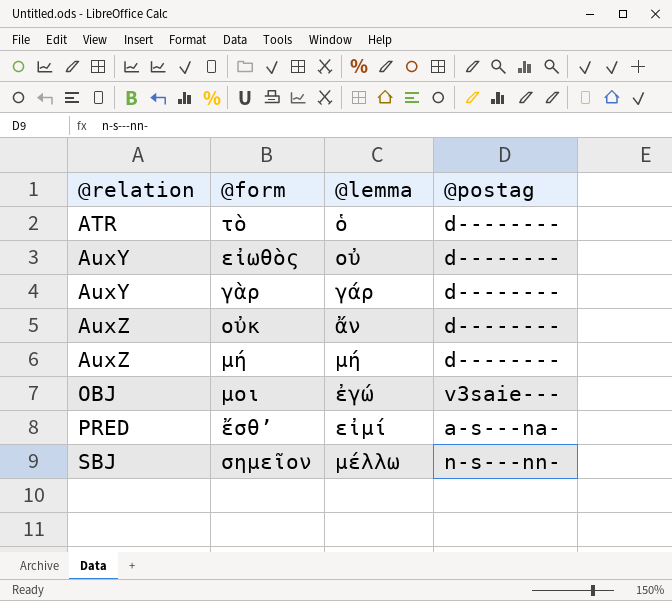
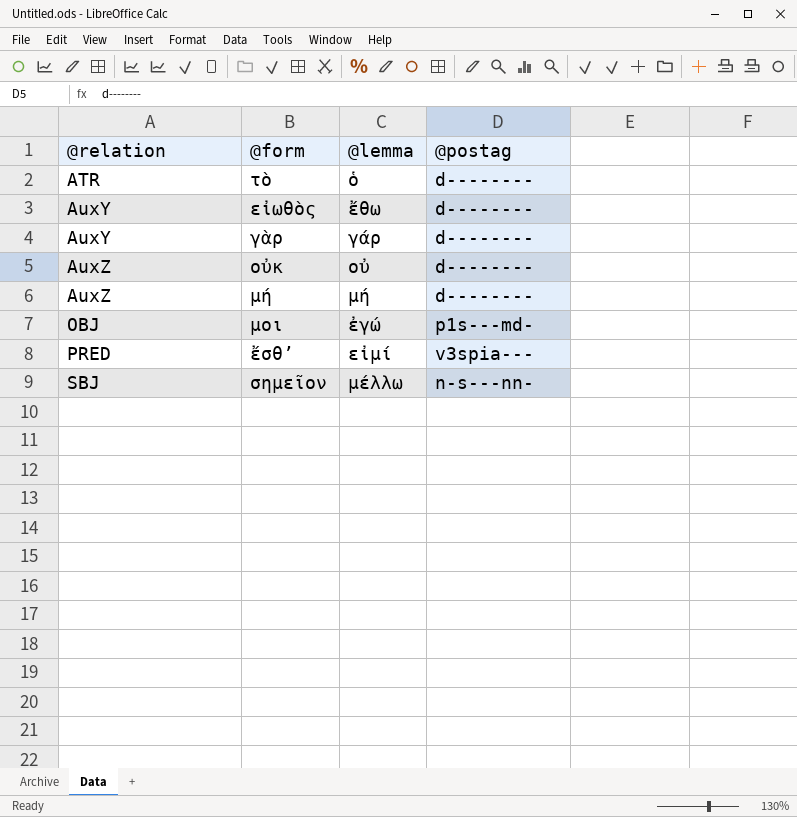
εἰωθὸς | @lemma: οὐ -> ἔθω
οὐκ | @lemma: ἄν -> οὐ
μοι | @postag: v3saie--- -> p1s---md-
ἔσθʼ | @postag: a-s---na- -> v3spia---

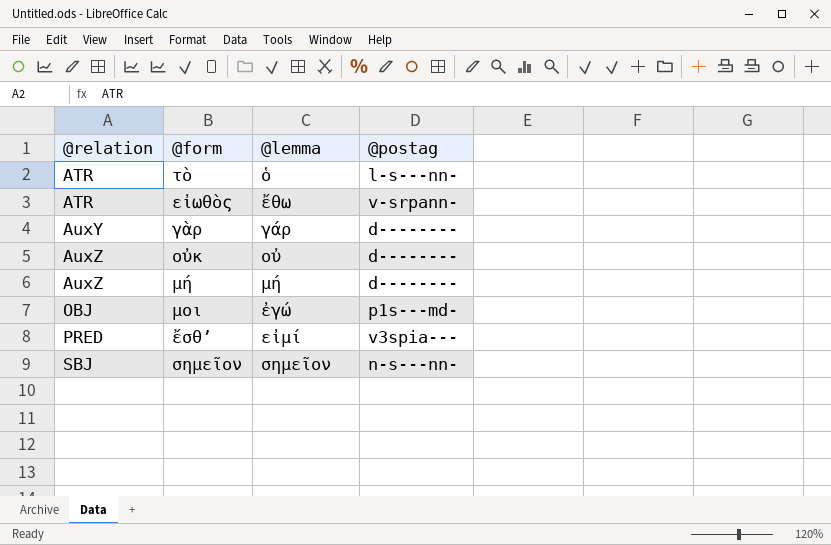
τὸ | @postag: d-------- -> l-s---nn-
εἰωθὸς | @relation: AuxY -> ATR
εἰωθὸς | @postag: d-------- -> v-srpann-
σημεῖον | @lemma: μέλλω -> σημεῖον

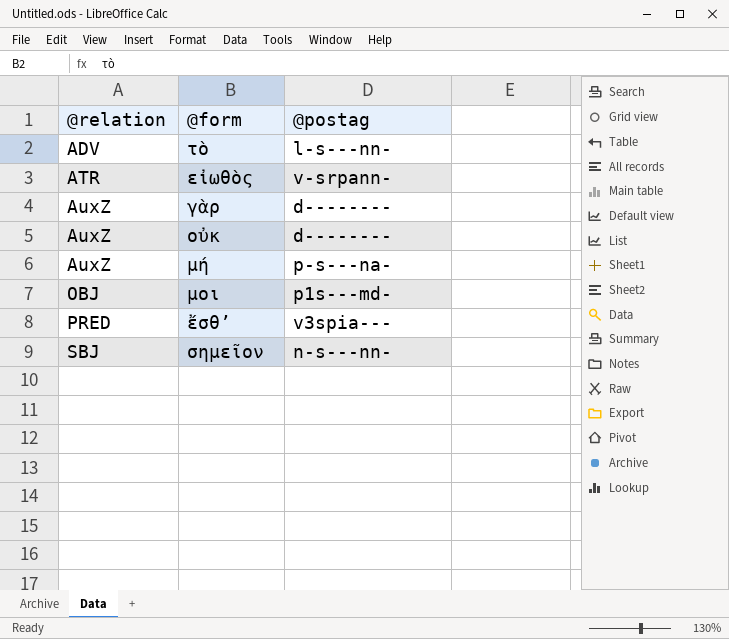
column @lemma | position: 3 -> none
τὸ | @relation: ATR -> ADV
γὰρ | @relation: AuxY -> AuxZ
μή | @postag: d-------- -> p-s---na-

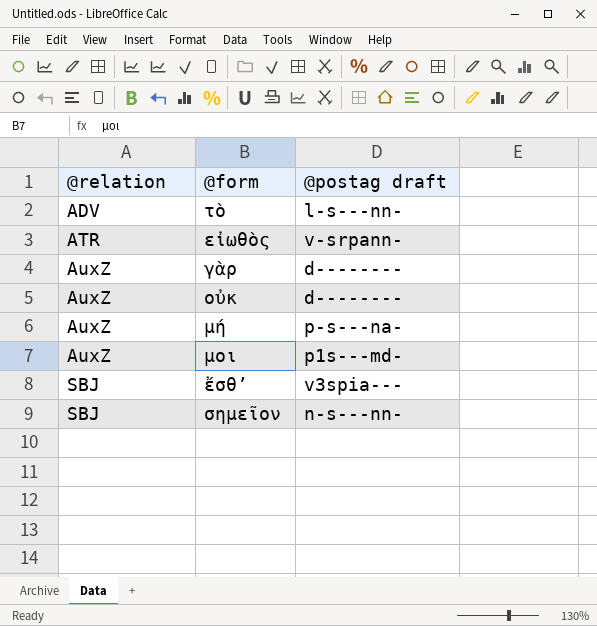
column name: @postag -> @postag draft
μοι | @relation: OBJ -> AuxZ
ἔσθʼ | @relation: PRED -> SBJ

